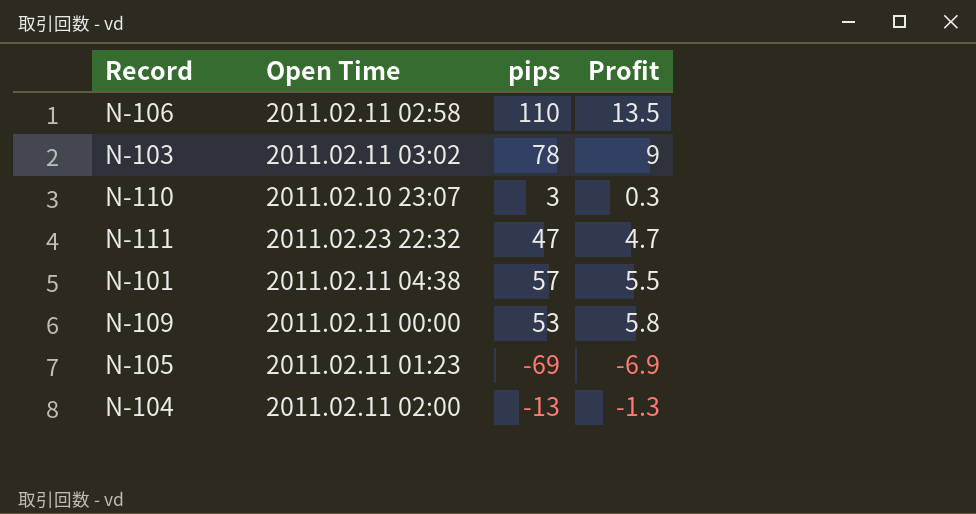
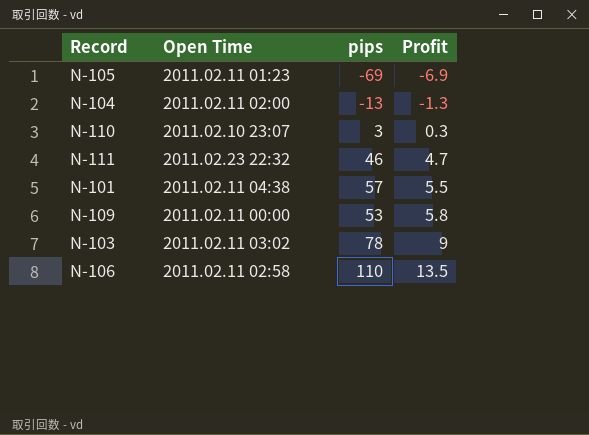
row order: none -> Profit ascending
N-111 | pips: 47 -> 46

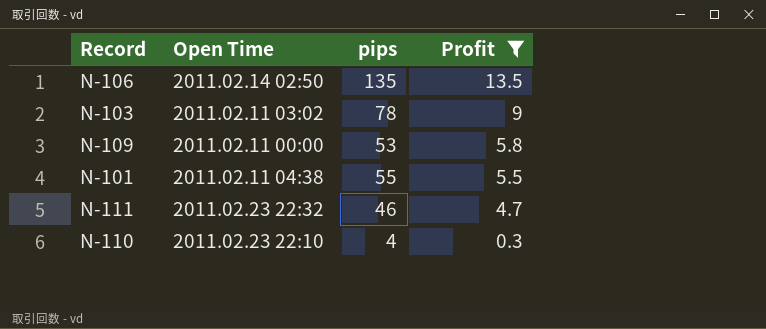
filter: none -> Profit >= 0.3
row order: Profit ascending -> Profit descending
N-106 | Open Time: 2011.02.11 02:58 -> 2011.02.14 02:50
N-106 | pips: 110 -> 135
N-101 | pips: 57 -> 55
N-110 | Open Time: 2011.02.10 23:07 -> 2011.02.23 22:10
N-110 | pips: 3 -> 4

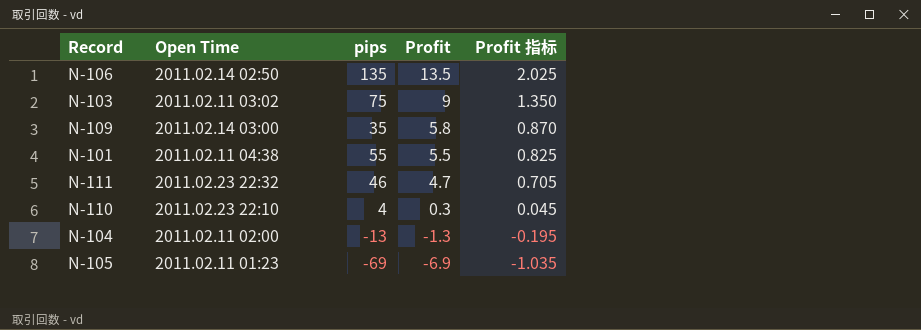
filter: Profit >= 0.3 -> none
column Profit 指标 | formula: none -> [Profit] * 0.15
N-103 | pips: 78 -> 75
N-109 | Open Time: 2011.02.11 00:00 -> 2011.02.14 03:00
N-109 | pips: 53 -> 35

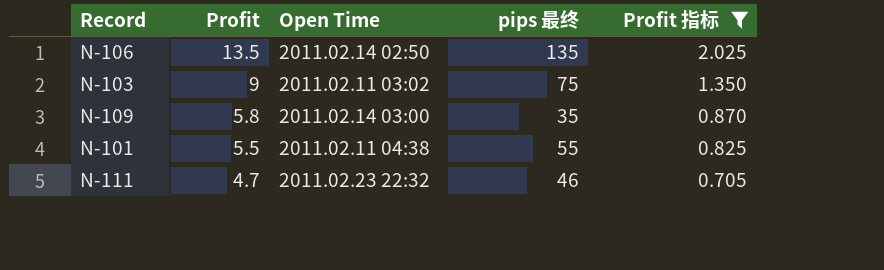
filter: none -> Profit 指标 >= 0.705
column Profit | position: 4 -> 2
column name: pips -> pips 最终

